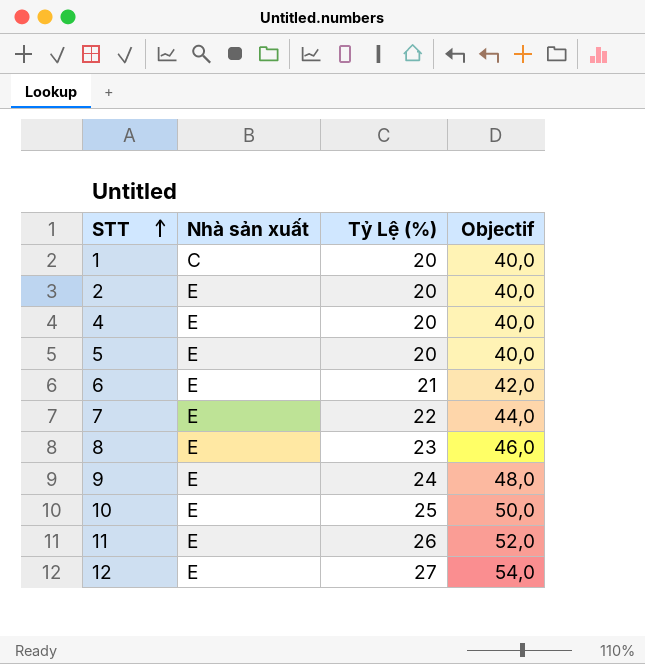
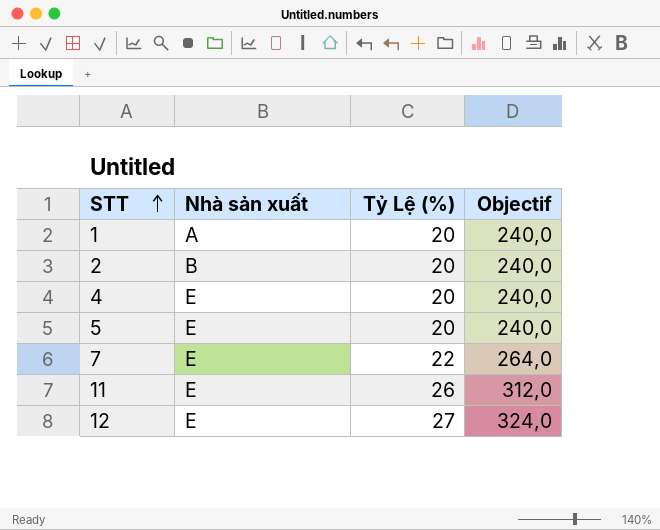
column Objectif | formula: [Tỷ Lệ (%)] * 2 -> [Tỷ Lệ (%)] * 12
row 6: E | 21 | 42,0 -> none
row 8: E | 23 | 46,0 -> none
row 9: E | 24 | 48,0 -> none
row 10: E | 25 | 50,0 -> none
1 | Nhà sản xuất: C -> A
2 | Nhà sản xuất: E -> B

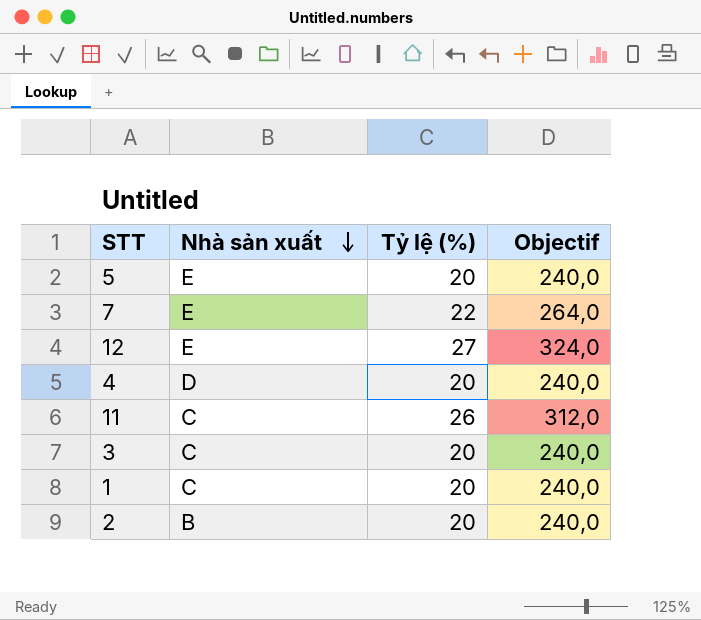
row order: STT ascending -> Nhà sản xuất descending
column name: Tỷ Lệ (%) -> Tỷ lệ (%)
4 | Nhà sản xuất: E -> D
11 | Nhà sản xuất: E -> C
row 3: none -> C | 20 | 240,0
1 | Nhà sản xuất: A -> C

